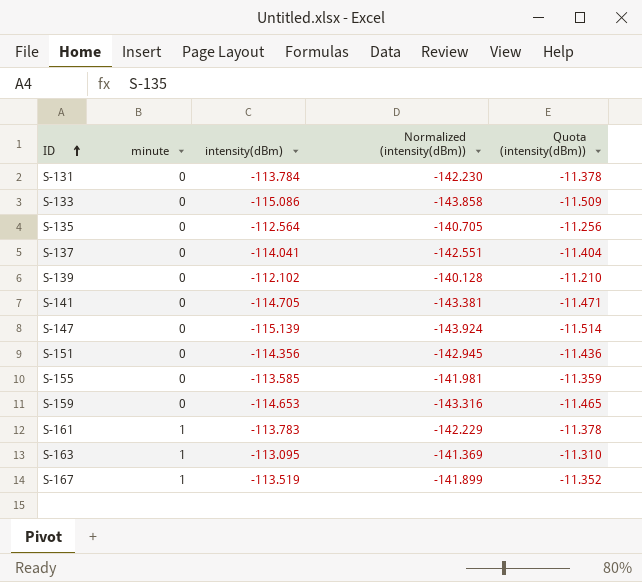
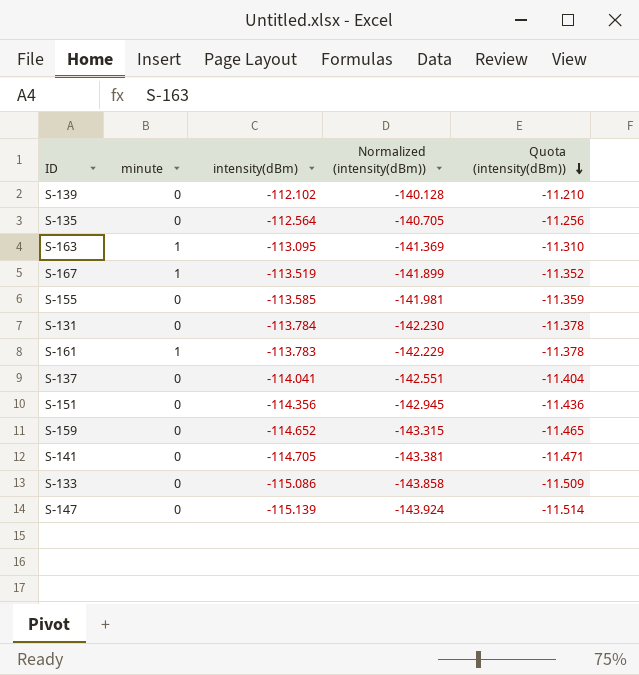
row order: ID ascending -> Quota (intensity(dBm)) descending
S-159 | intensity(dBm): -114.653 -> -114.652
S-159 | Normalized (intensity(dBm)): -143.316 -> -143.315

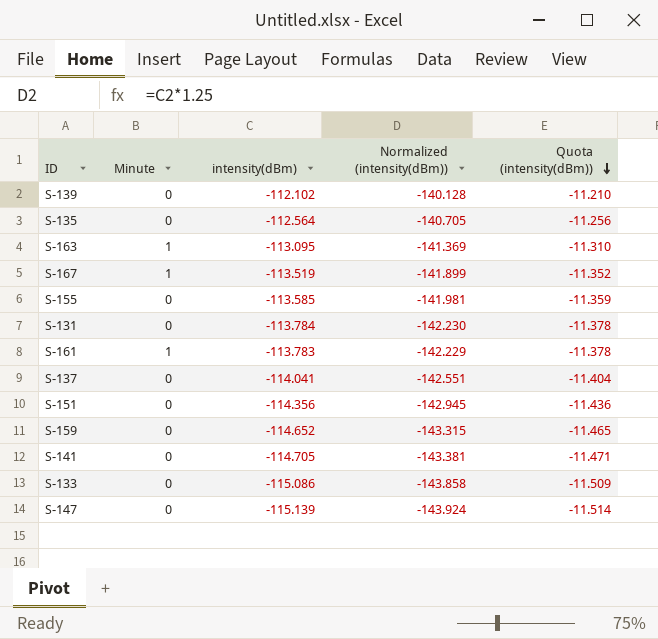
column name: minute -> Minute

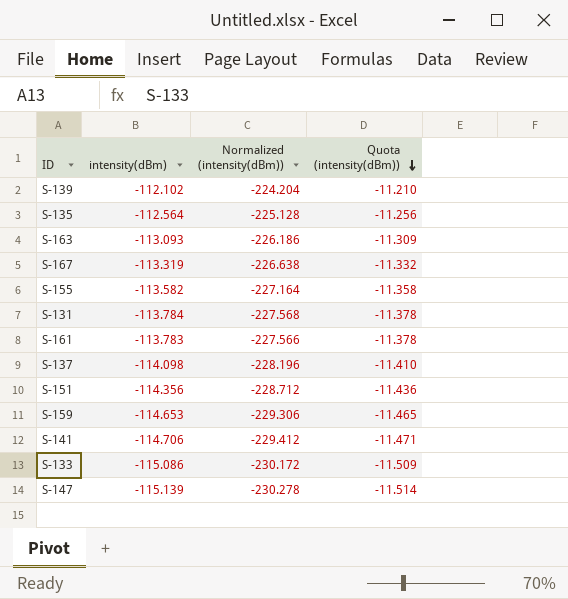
column Minute | position: 2 -> none
column Normalized (intensity(dBm)) | formula: [intensity(dBm)] * 1.25 -> [intensity(dBm)] * 2
S-163 | intensity(dBm): -113.095 -> -113.093
S-163 | Quota (intensity(dBm)): -11.310 -> -11.309
S-167 | intensity(dBm): -113.519 -> -113.319
S-167 | Quota (intensity(dBm)): -11.352 -> -11.332
S-155 | intensity(dBm): -113.585 -> -113.582
S-155 | Quota (intensity(dBm)): -11.359 -> -11.358
S-137 | intensity(dBm): -114.041 -> -114.098
S-137 | Quota (intensity(dBm)): -11.404 -> -11.410
S-159 | intensity(dBm): -114.652 -> -114.653
S-141 | intensity(dBm): -114.705 -> -114.706

